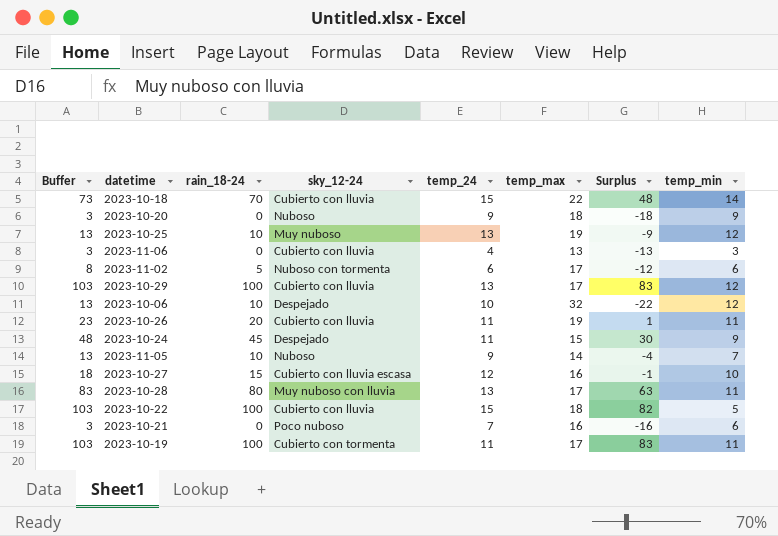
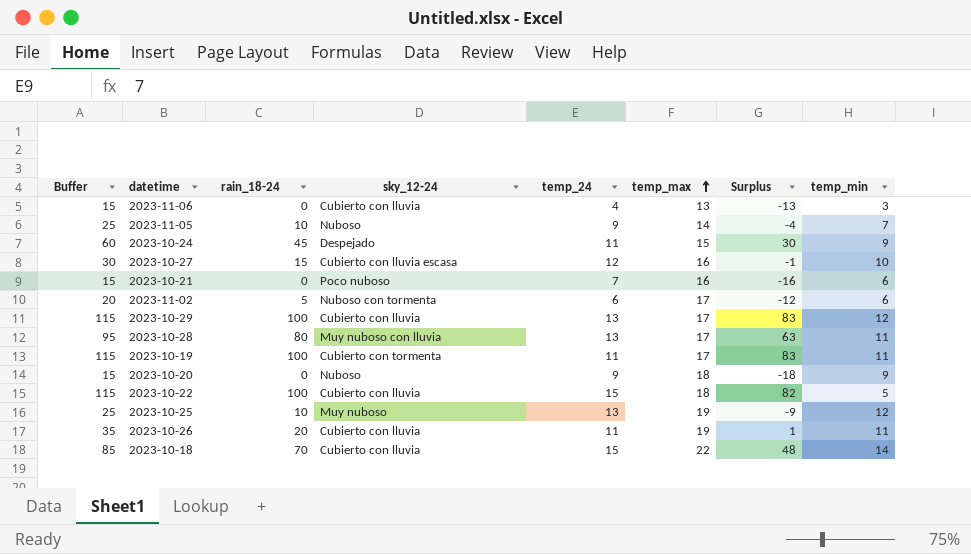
row order: none -> temp_max ascending
column Buffer | formula: [rain_18-24] + 3 -> [rain_18-24] + 15
row 2023-10-06: 13 | 10 | Despejado | 10 | 32 | -22 | 12 -> none

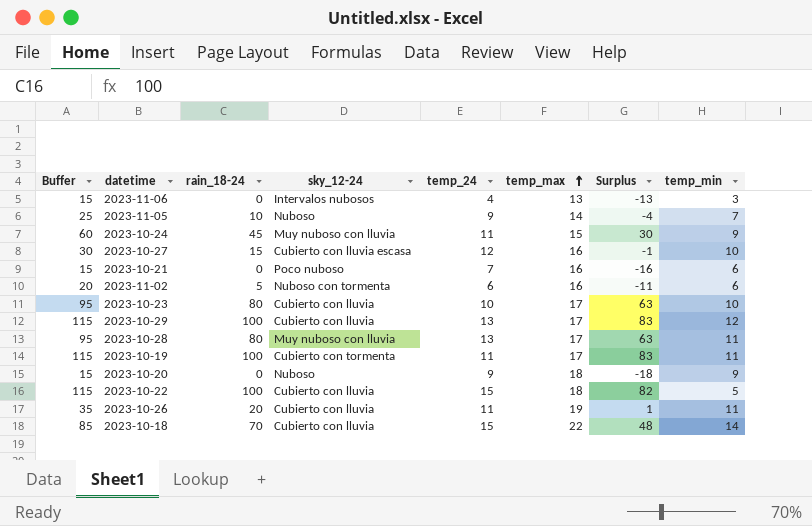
row 2023-10-25: 25 | 10 | Muy nuboso | 13 | 19 | -9 | 12 -> none
2023-11-06 | sky_12-24: Cubierto con lluvia -> Intervalos nubosos
2023-10-24 | sky_12-24: Despejado -> Muy nuboso con lluvia
2023-11-02 | temp_max: 17 -> 16
2023-11-02 | Surplus: -12 -> -11
row 2023-10-23: none -> 95 | 80 | Cubierto con lluvia | 10 | 17 | 63 | 10

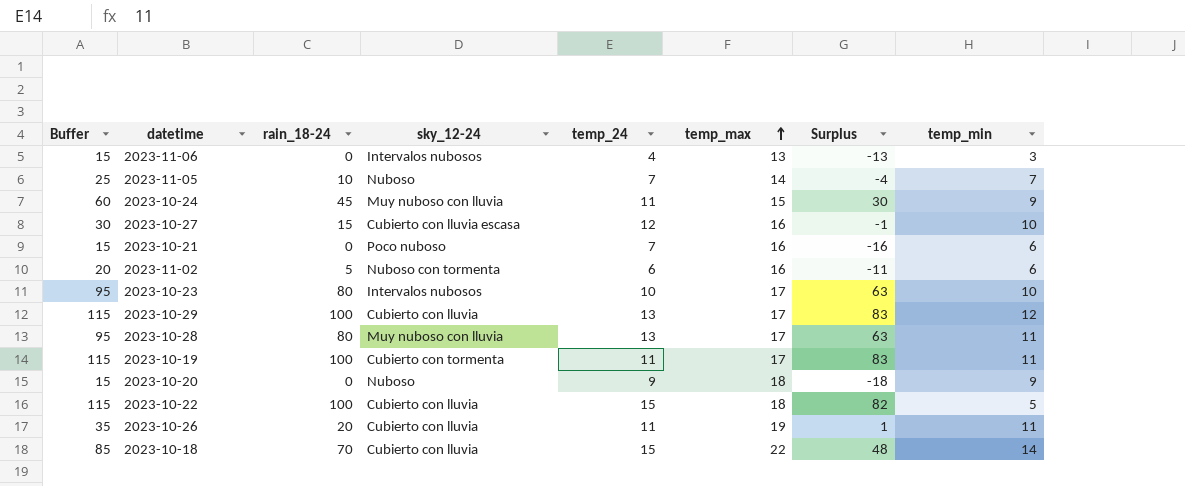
2023-11-05 | temp_24: 9 -> 7
2023-10-23 | sky_12-24: Cubierto con lluvia -> Intervalos nubosos

